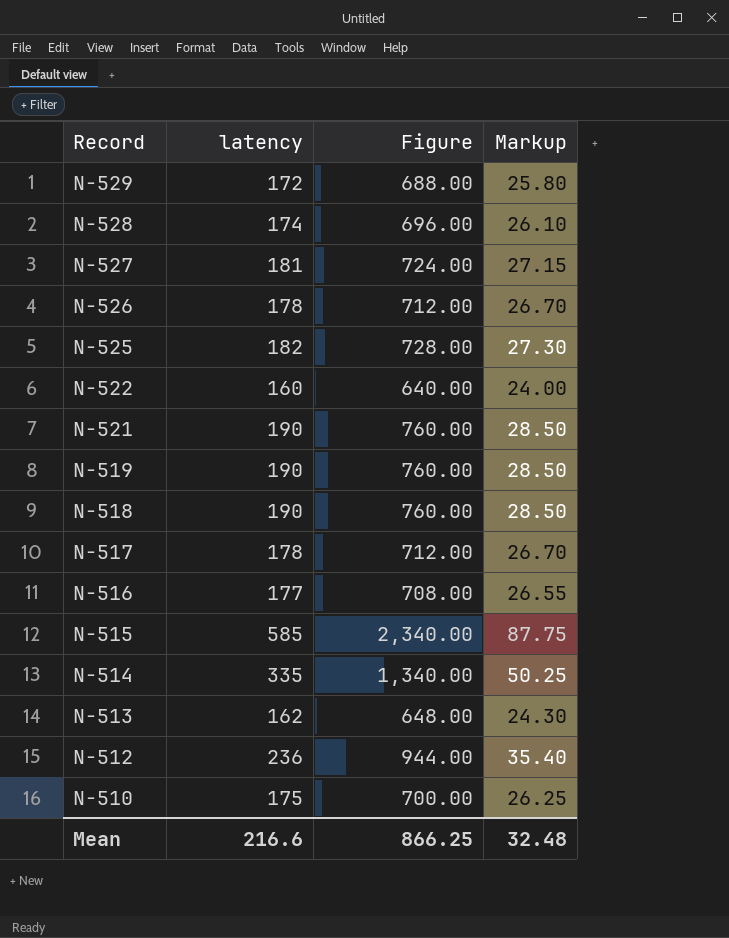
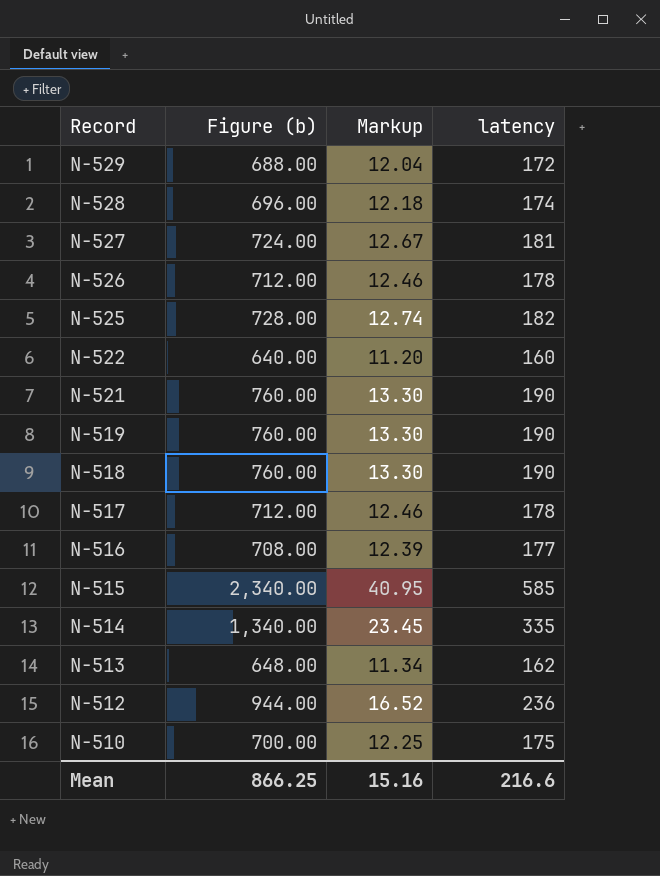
column name: Figure -> Figure (b)
column Markup | formula: [latency] * 0.15 -> [latency] * 0.07
column latency | position: 2 -> 4
Mean | Markup: 32.48 -> 15.16

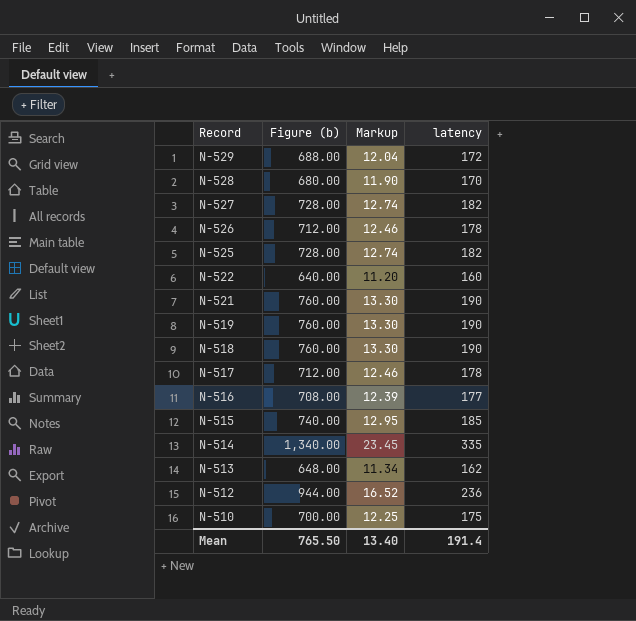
N-528 | Figure (b): 696.00 -> 680.00
N-528 | Markup: 12.18 -> 11.90
N-528 | latency: 174 -> 170
N-527 | Figure (b): 724.00 -> 728.00
N-527 | Markup: 12.67 -> 12.74
N-527 | latency: 181 -> 182
N-515 | Figure (b): 2,340.00 -> 740.00
N-515 | Markup: 40.95 -> 12.95
N-515 | latency: 585 -> 185
Mean | Figure (b): 866.25 -> 765.50
Mean | Markup: 15.16 -> 13.40
Mean | latency: 216.6 -> 191.4

